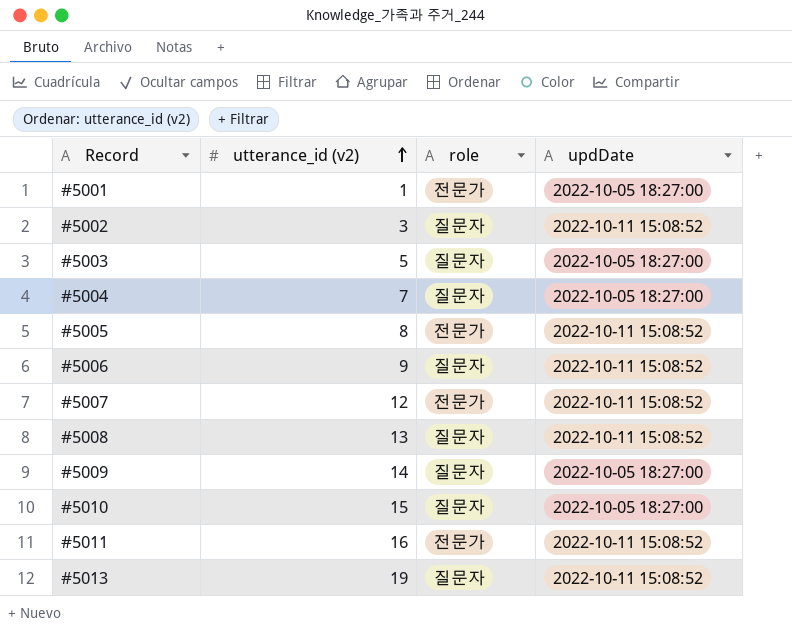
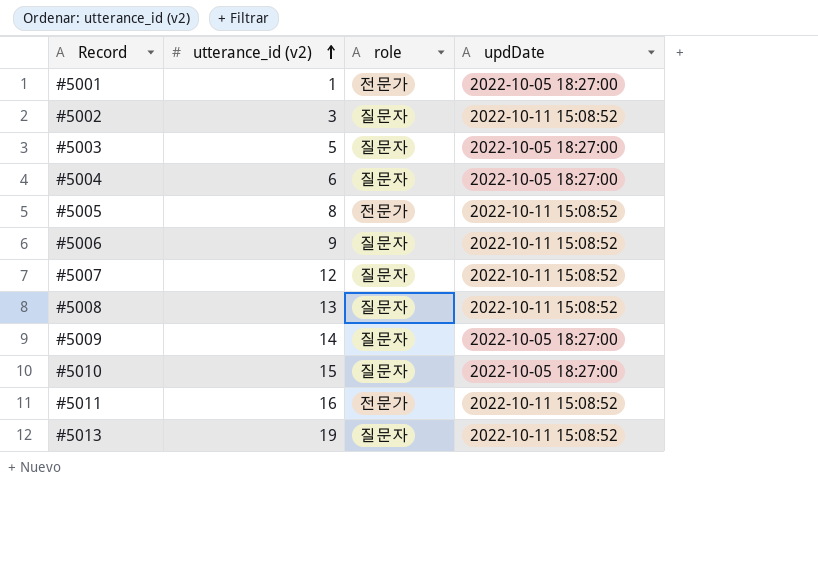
#5004 | utterance_id (v2): 7 -> 6
#5007 | role: 전문가 -> 질문자

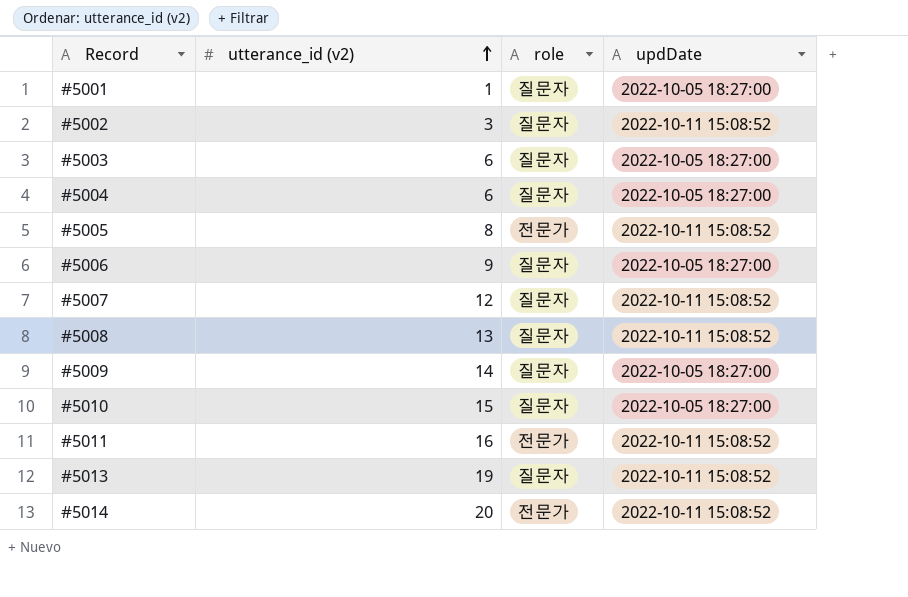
#5001 | role: 전문가 -> 질문자
#5003 | utterance_id (v2): 5 -> 6
#5006 | updDate: 2022-10-11 15:08:52 -> 2022-10-05 18:27:00
row #5014: none -> 20 | 전문가 | 2022-10-11 15:08:52

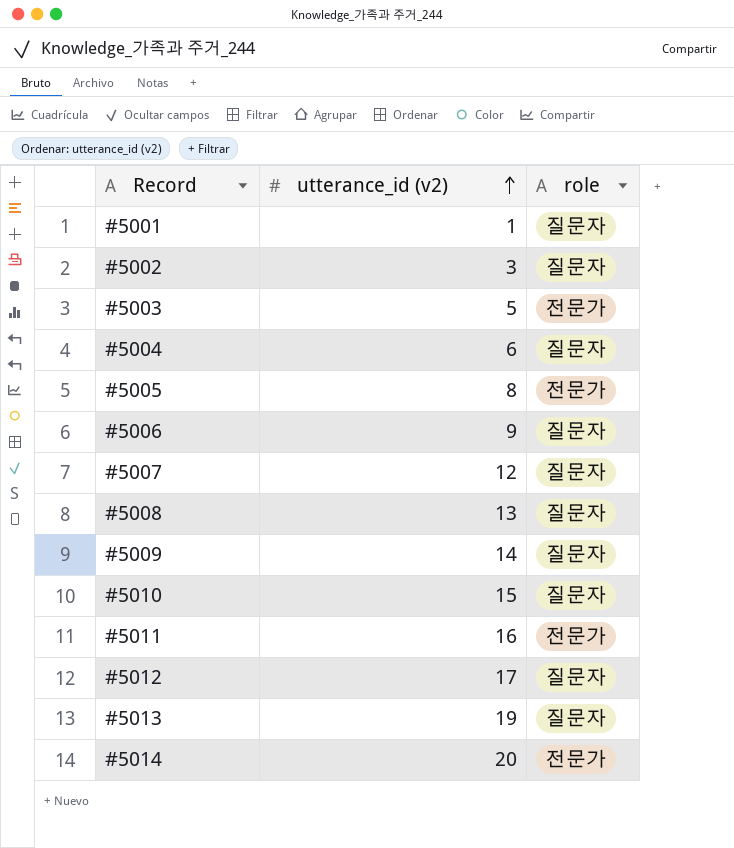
column updDate | position: 4 -> none
#5003 | utterance_id (v2): 6 -> 5
#5003 | role: 질문자 -> 전문가
row #5012: none -> 17 | 질문자

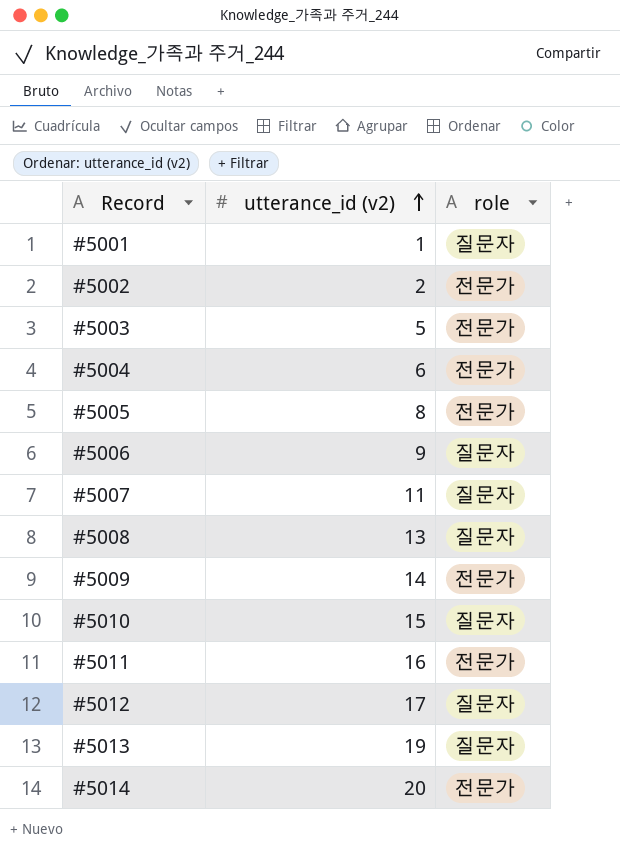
#5002 | utterance_id (v2): 3 -> 2
#5002 | role: 질문자 -> 전문가
#5004 | role: 질문자 -> 전문가
#5007 | utterance_id (v2): 12 -> 11
#5009 | role: 질문자 -> 전문가

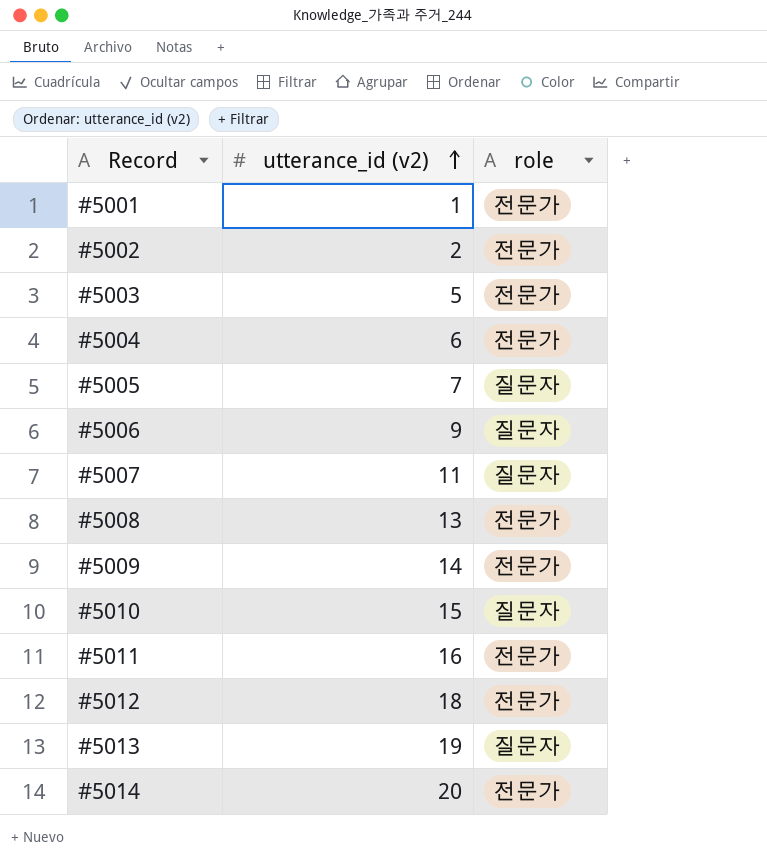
#5001 | role: 질문자 -> 전문가
#5005 | utterance_id (v2): 8 -> 7
#5005 | role: 전문가 -> 질문자
#5008 | role: 질문자 -> 전문가
#5012 | utterance_id (v2): 17 -> 18
#5012 | role: 질문자 -> 전문가

